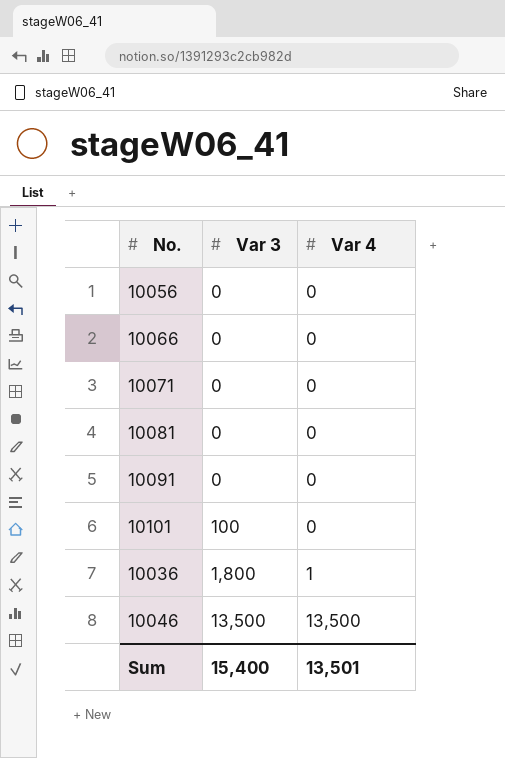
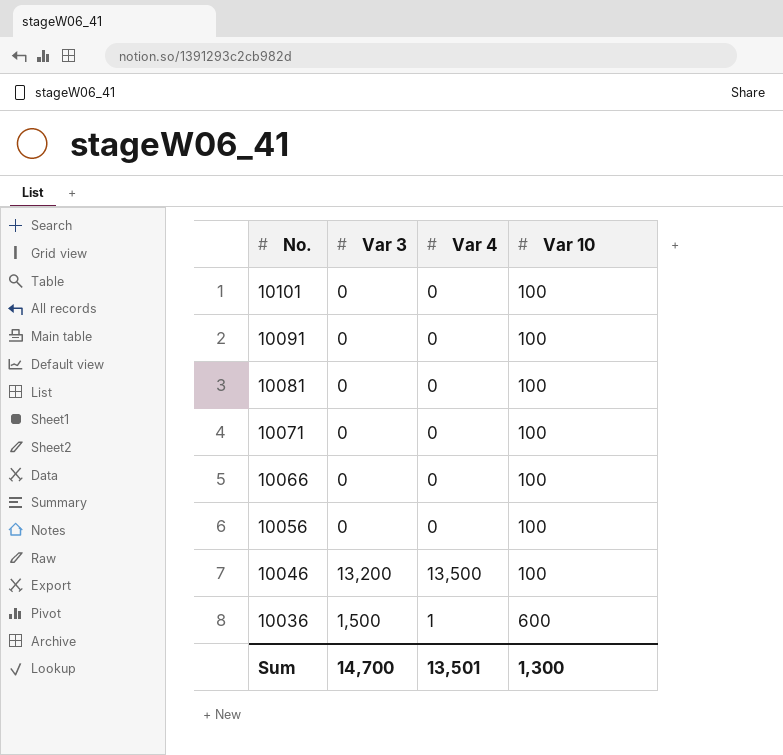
row order: Var 3 ascending -> No. descending
column Var 10 | position: none -> 4
10101 | Var 3: 100 -> 0
10046 | Var 3: 13,500 -> 13,200
10036 | Var 3: 1,800 -> 1,500
Sum | Var 3: 15,400 -> 14,700

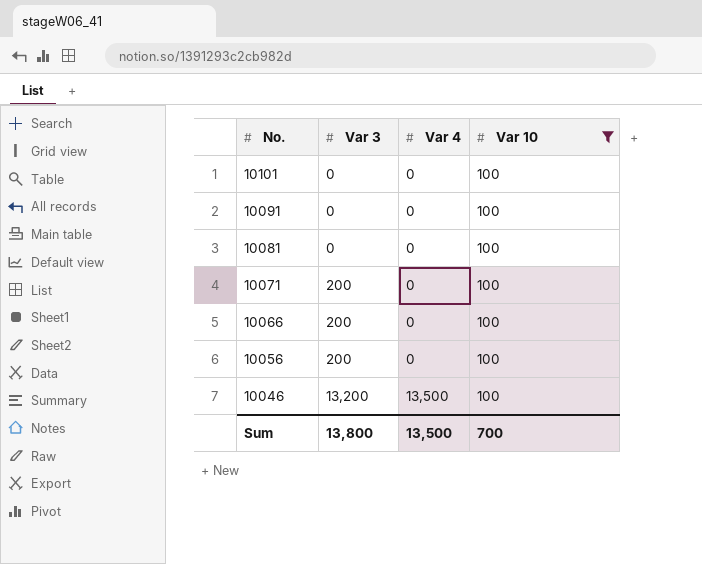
filter: none -> Var 10 = 100
10071 | Var 3: 0 -> 200
10066 | Var 3: 0 -> 200
10056 | Var 3: 0 -> 200
Sum | Var 3: 14,700 -> 13,800
Sum | Var 4: 13,501 -> 13,500
Sum | Var 10: 1,300 -> 700

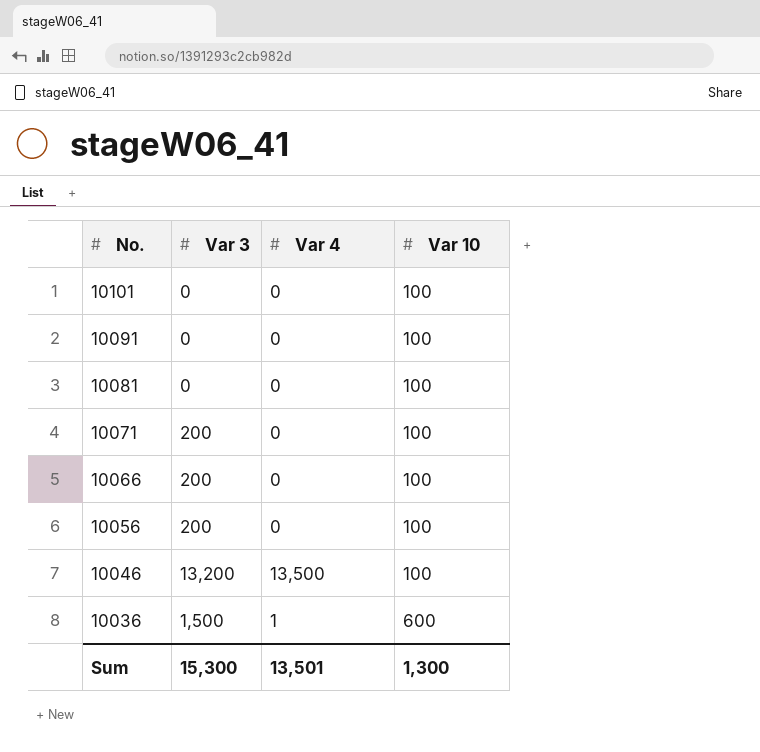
filter: Var 10 = 100 -> none
Sum | Var 3: 13,800 -> 15,300
Sum | Var 4: 13,500 -> 13,501
Sum | Var 10: 700 -> 1,300

